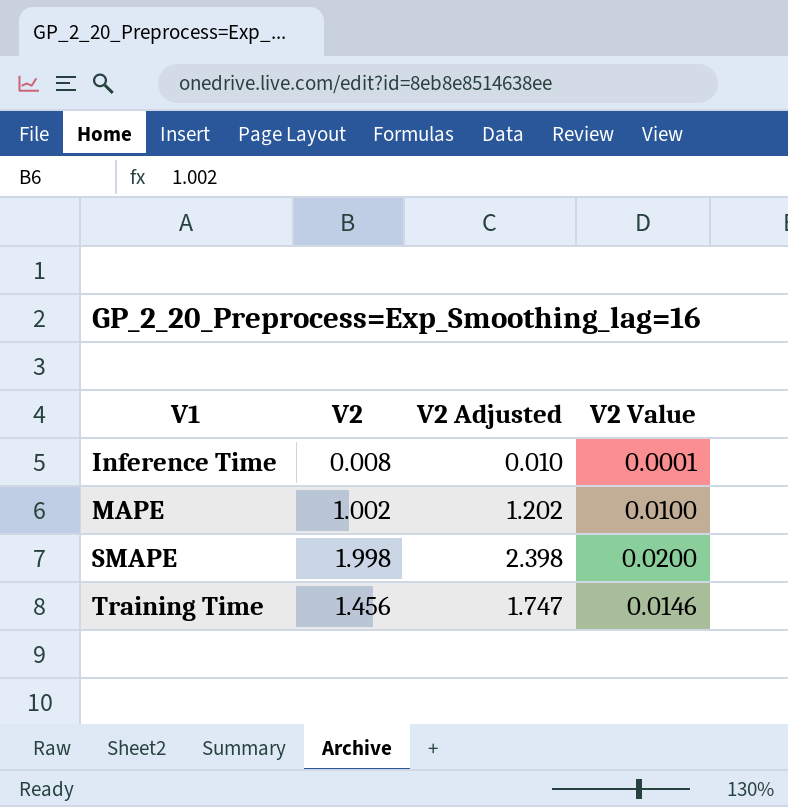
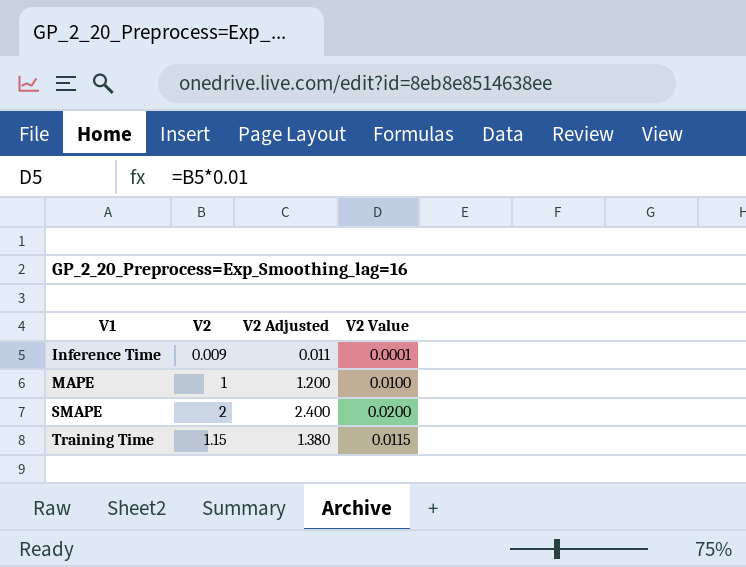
Inference Time | V2: 0.008 -> 0.009
Inference Time | V2 Adjusted: 0.010 -> 0.011
MAPE | V2: 1.002 -> 1
MAPE | V2 Adjusted: 1.202 -> 1.200
SMAPE | V2: 1.998 -> 2
SMAPE | V2 Adjusted: 2.398 -> 2.400
Training Time | V2: 1.456 -> 1.15
Training Time | V2 Adjusted: 1.747 -> 1.380
Training Time | V2 Value: 0.0146 -> 0.0115

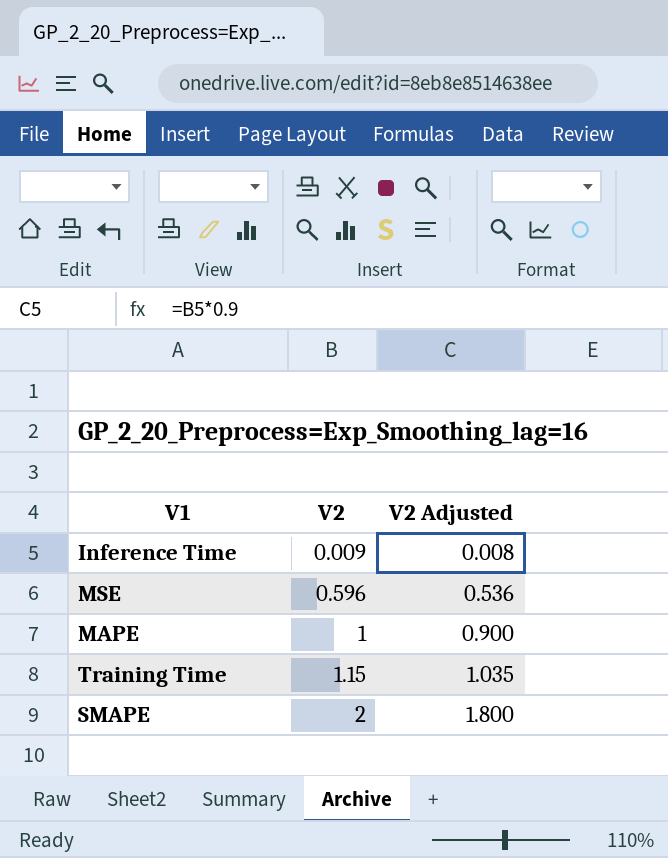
row order: V1 ascending -> V2 ascending
column V2 Value | formula: [V2] * 0.01 -> none
column V2 Adjusted | formula: [V2] * 1.2 -> [V2] * 0.9
row MSE: none -> 0.596 | 0.536

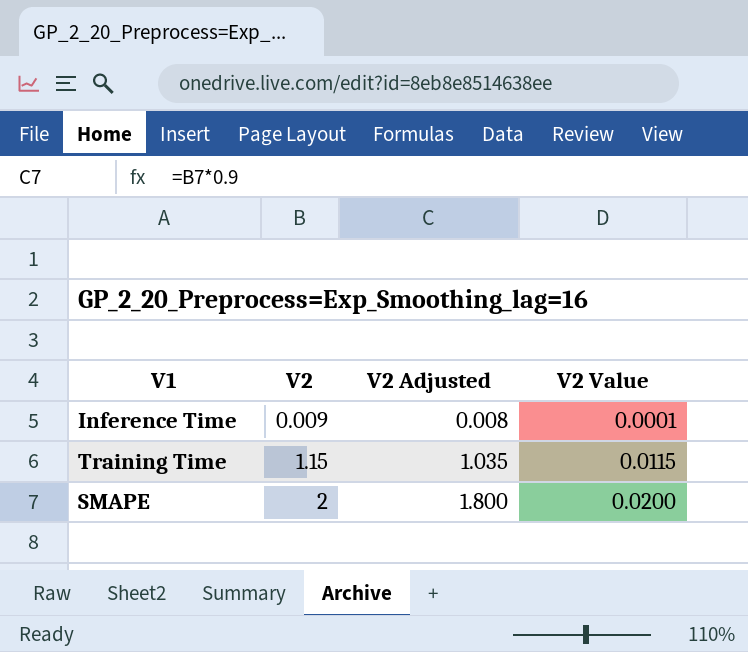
column V2 Value | formula: none -> [V2] * 0.01
row MSE: 0.596 | 0.536 -> none
row MAPE: 1 | 0.900 -> none

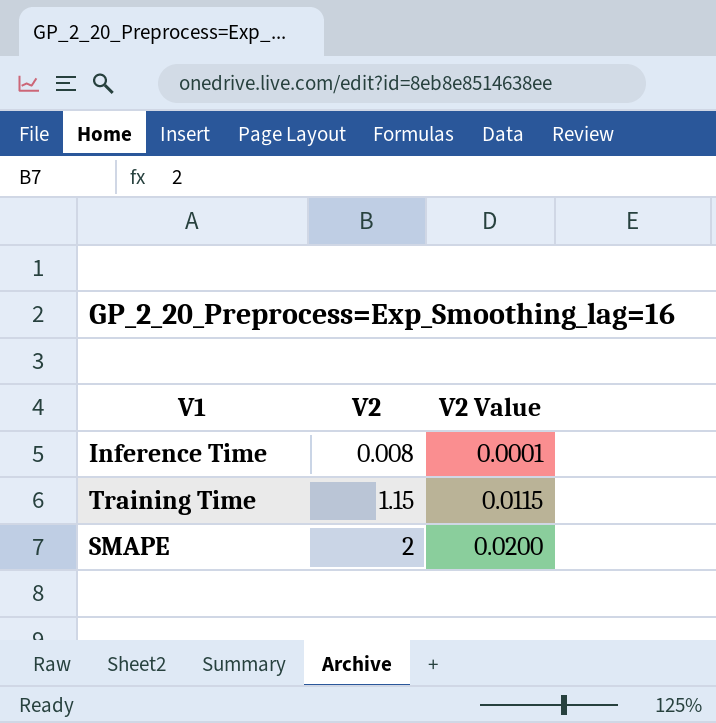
column V2 Adjusted | formula: [V2] * 0.9 -> none
Inference Time | V2: 0.009 -> 0.008

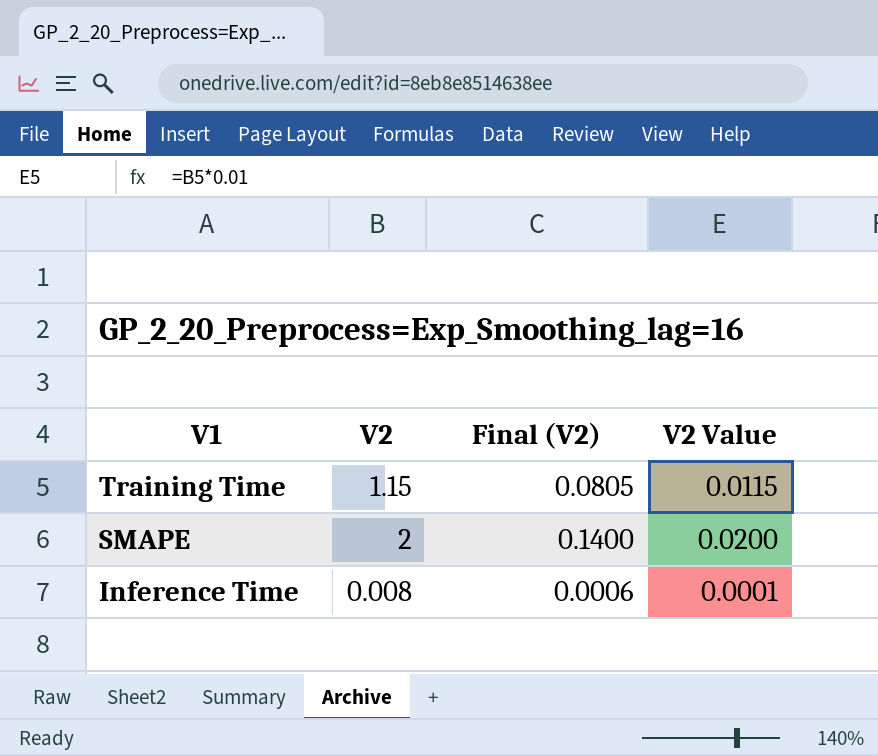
row order: V2 ascending -> V1 descending
column Final (V2) | formula: none -> [V2] * 0.07

